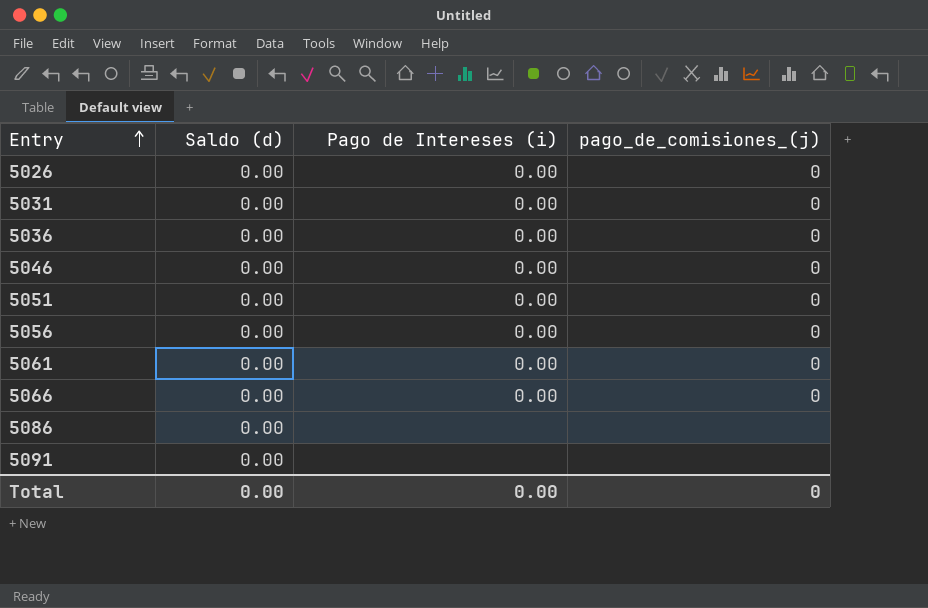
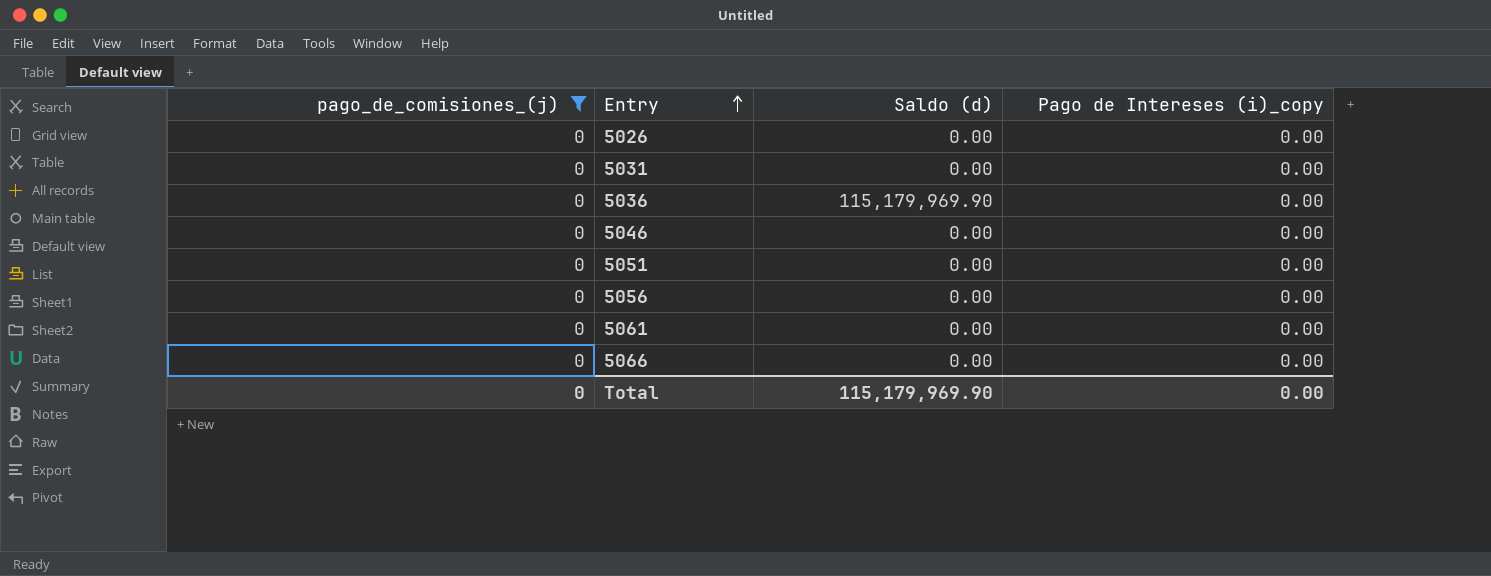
filter: none -> pago_de_comisiones_(j) = 0
column pago_de_comisiones_(j) | position: 4 -> 1
column name: Pago de Intereses (i) -> Pago de Intereses (i)_copy
5036 | Saldo (d): 0.00 -> 115,179,969.90
Total | Saldo (d): 0.00 -> 115,179,969.90

